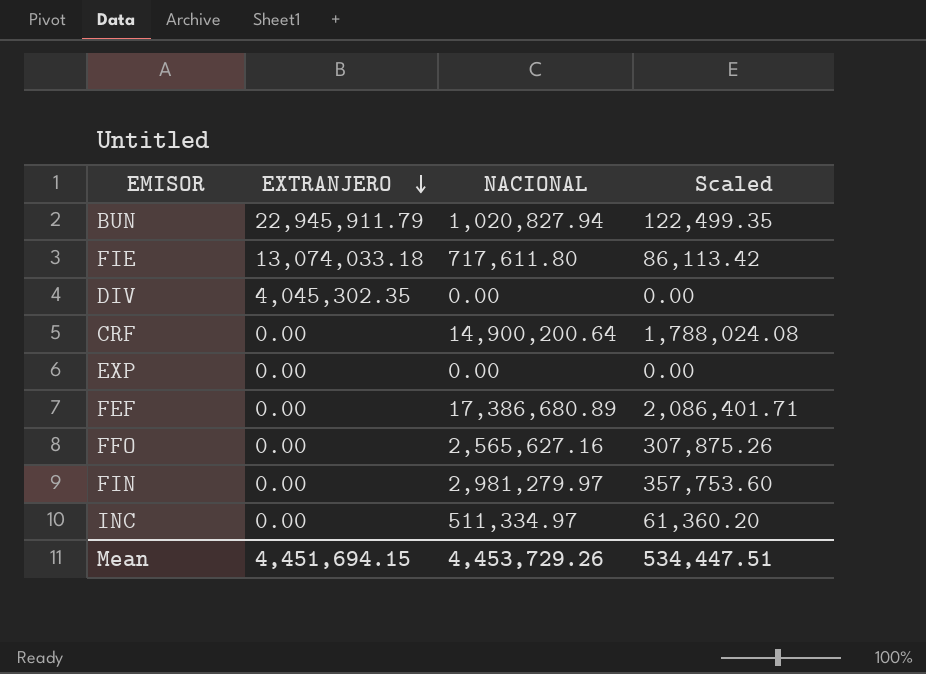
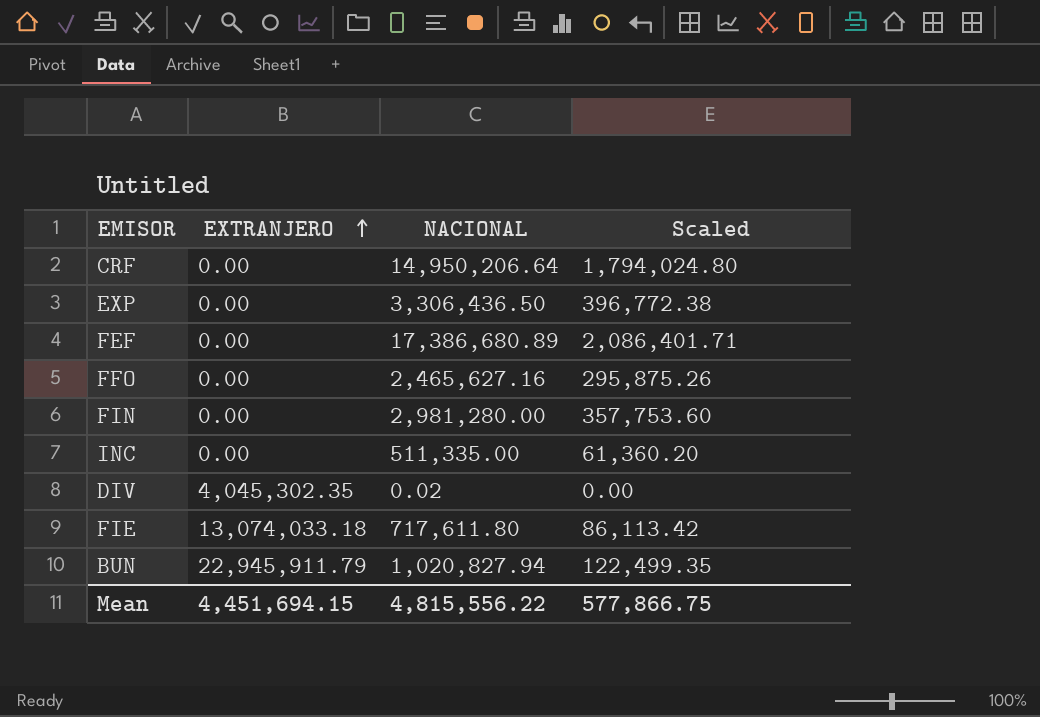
row order: EXTRANJERO descending -> EXTRANJERO ascending
CRF | NACIONAL: 14,900,200.64 -> 14,950,206.64
CRF | Scaled: 1,788,024.08 -> 1,794,024.80
EXP | NACIONAL: 0.00 -> 3,306,436.50
EXP | Scaled: 0.00 -> 396,772.38
FFO | NACIONAL: 2,565,627.16 -> 2,465,627.16
FFO | Scaled: 307,875.26 -> 295,875.26
FIN | NACIONAL: 2,981,279.97 -> 2,981,280.00
INC | NACIONAL: 511,334.97 -> 511,335.00
DIV | NACIONAL: 0.00 -> 0.02
Mean | NACIONAL: 4,453,729.26 -> 4,815,556.22
Mean | Scaled: 534,447.51 -> 577,866.75

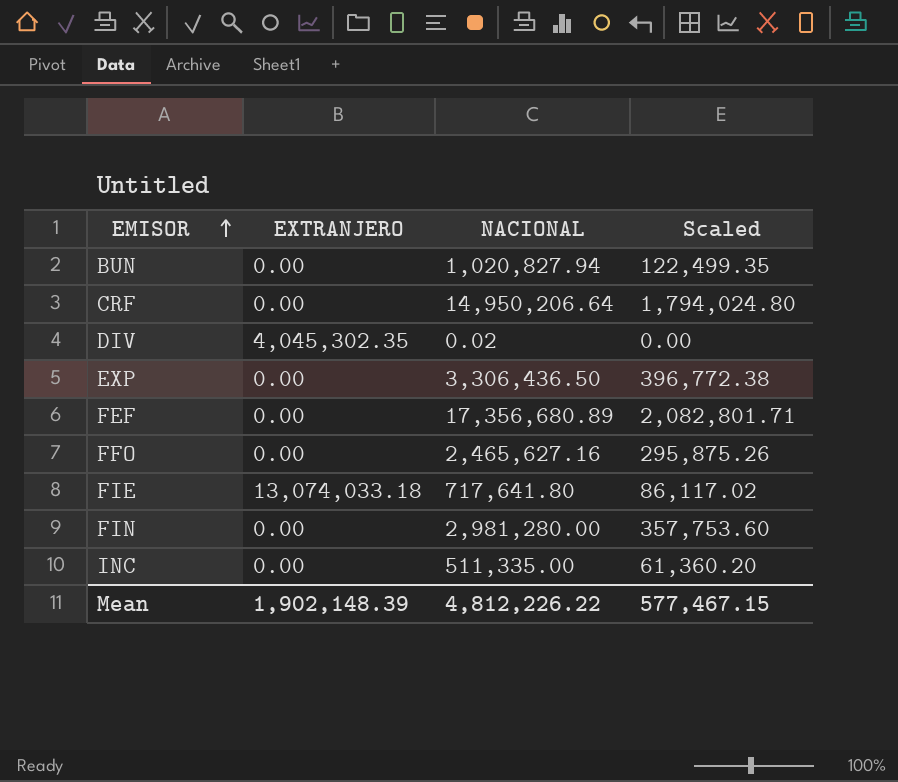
row order: EXTRANJERO ascending -> EMISOR ascending
BUN | EXTRANJERO: 22,945,911.79 -> 0.00
FEF | NACIONAL: 17,386,680.89 -> 17,356,680.89
FEF | Scaled: 2,086,401.71 -> 2,082,801.71
FIE | NACIONAL: 717,611.80 -> 717,641.80
FIE | Scaled: 86,113.42 -> 86,117.02
Mean | EXTRANJERO: 4,451,694.15 -> 1,902,148.39
Mean | NACIONAL: 4,815,556.22 -> 4,812,226.22
Mean | Scaled: 577,866.75 -> 577,467.15

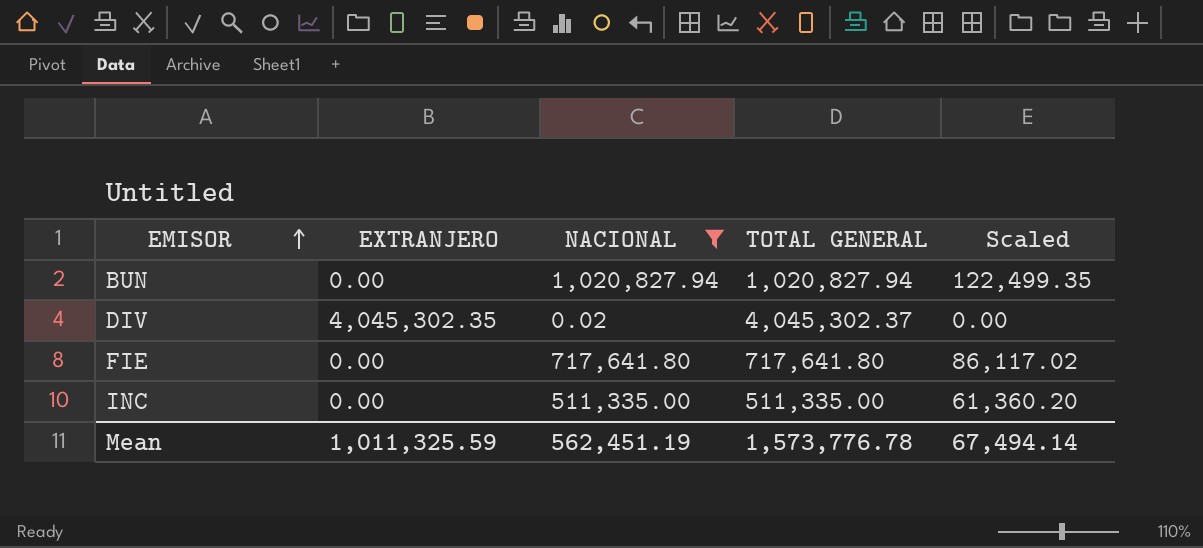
filter: none -> NACIONAL <= 1,020,827.94
column TOTAL GENERAL | formula: none -> [EXTRANJERO] + [NACIONAL]
FIE | EXTRANJERO: 13,074,033.18 -> 0.00
Mean | EXTRANJERO: 1,902,148.39 -> 1,011,325.59
Mean | NACIONAL: 4,812,226.22 -> 562,451.19
Mean | Scaled: 577,467.15 -> 67,494.14

